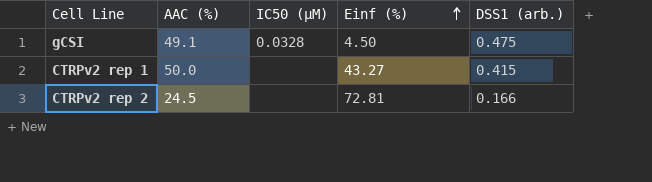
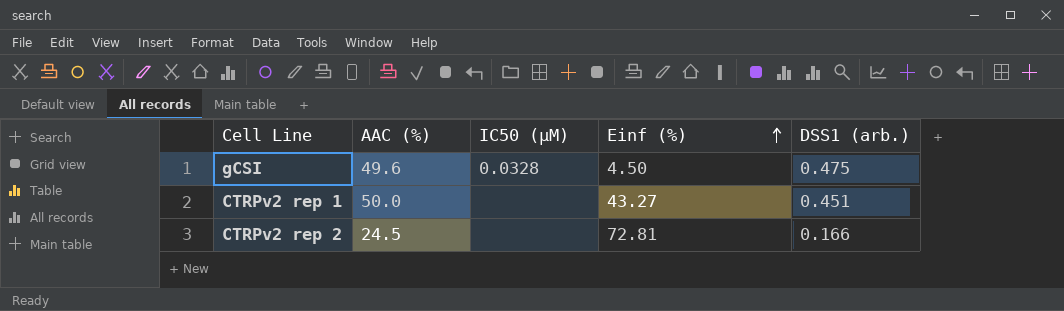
gCSI | AAC (%): 49.1 -> 49.6
CTRPv2 rep 1 | DSS1 (arb.): 0.415 -> 0.451

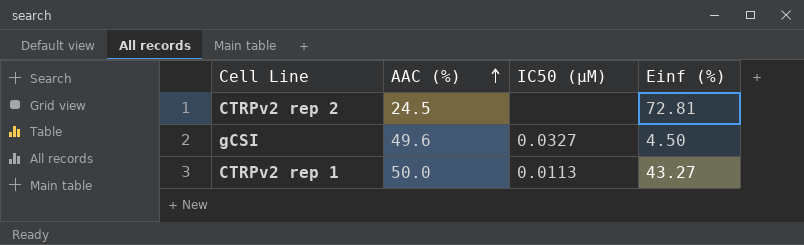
row order: Einf (%) ascending -> AAC (%) ascending
column DSS1 (arb.) | position: 5 -> none
gCSI | IC50 (µM): 0.0328 -> 0.0327
CTRPv2 rep 1 | IC50 (µM): none -> 0.0113

